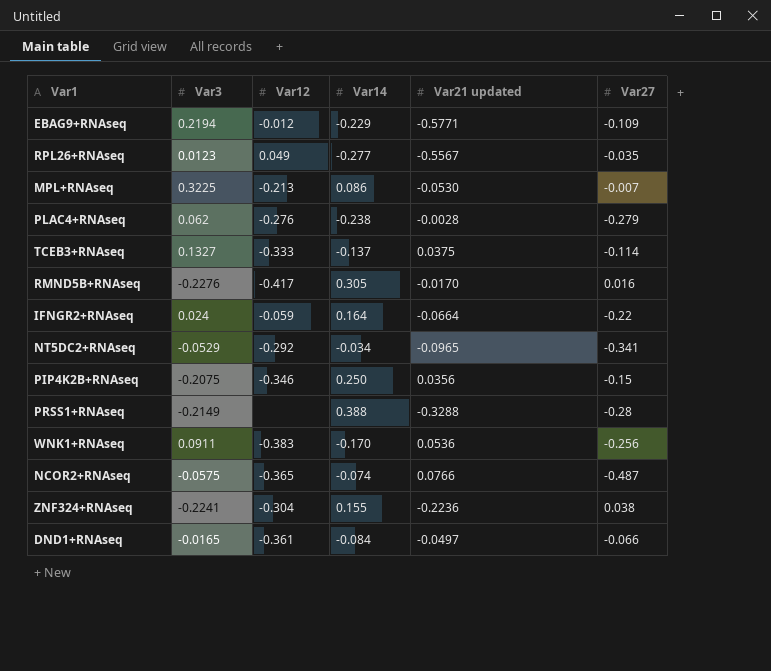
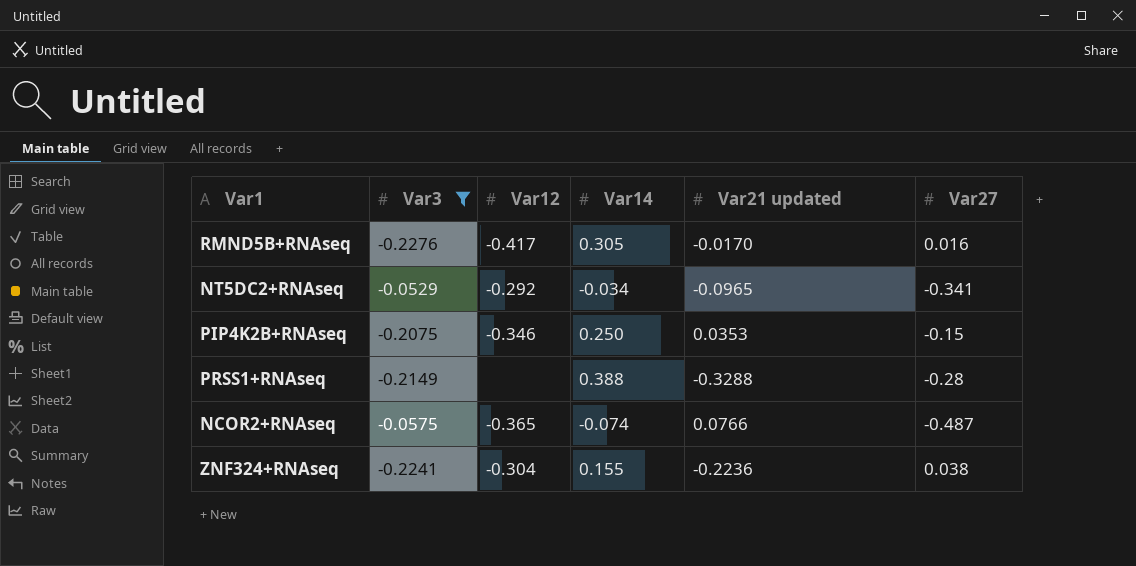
filter: none -> Var3 <= -0.0529
PIP4K2B+RNAseq | Var21 updated: 0.0356 -> 0.0353

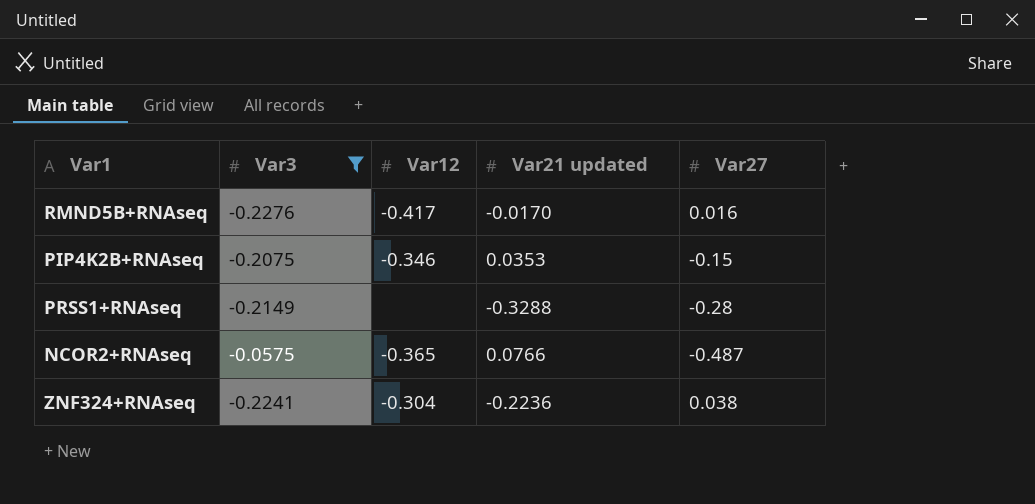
column Var14 | position: 4 -> none
row NT5DC2+RNAseq: -0.0529 | -0.292 | -0.034 | -0.0965 | -0.341 -> none

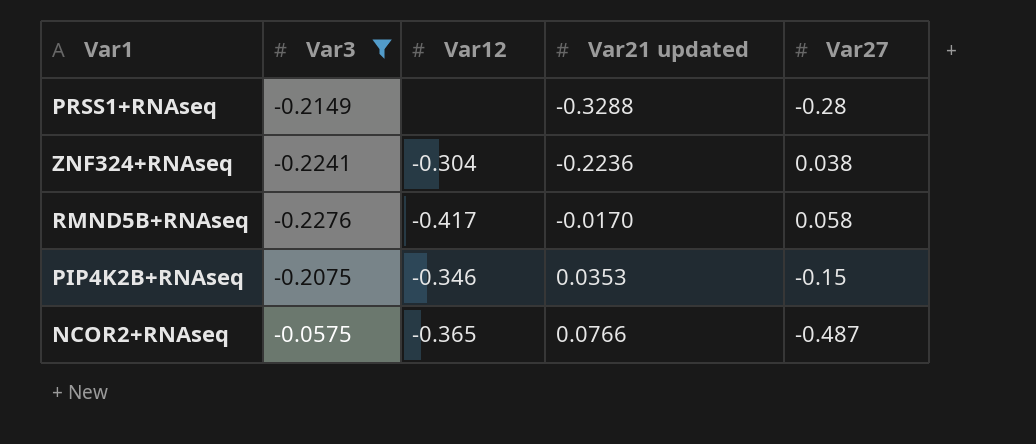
row order: none -> Var21 updated ascending
RMND5B+RNAseq | Var27: 0.016 -> 0.058

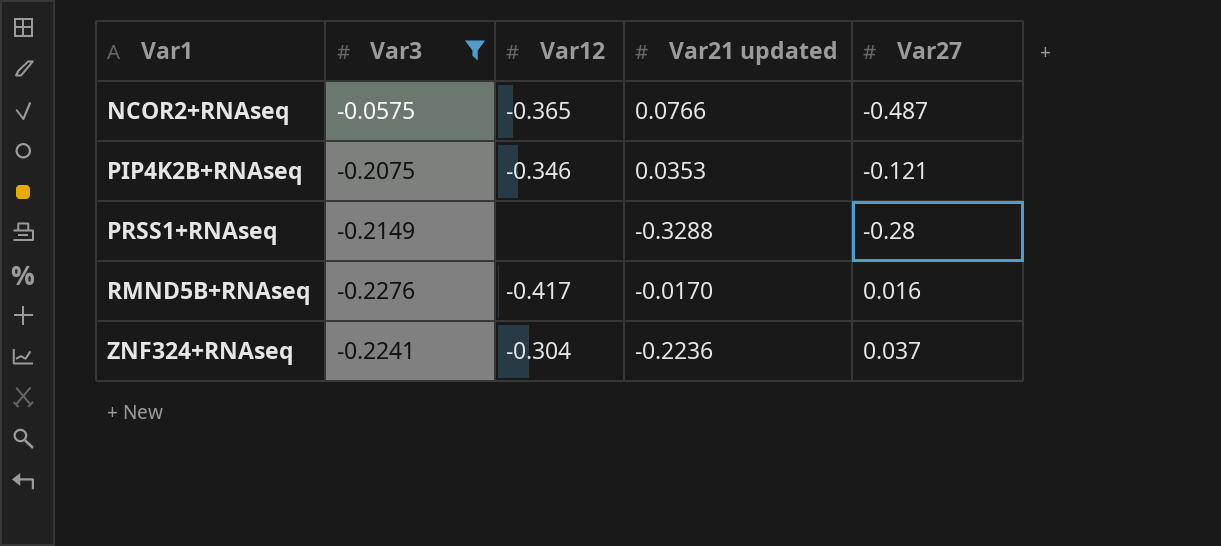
row order: Var21 updated ascending -> Var1 ascending
PIP4K2B+RNAseq | Var27: -0.15 -> -0.121
RMND5B+RNAseq | Var27: 0.058 -> 0.016
ZNF324+RNAseq | Var27: 0.038 -> 0.037

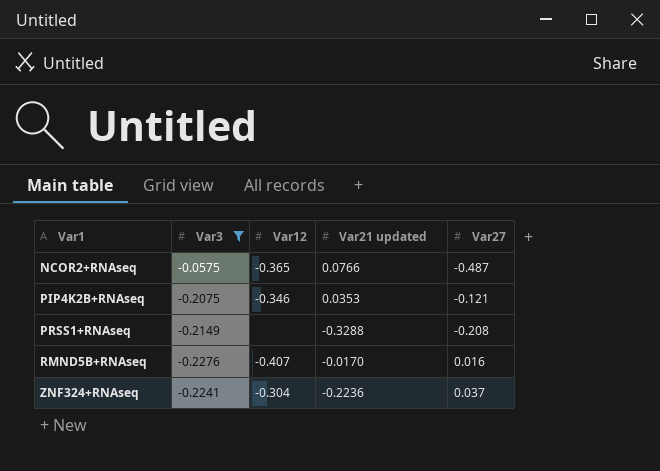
PRSS1+RNAseq | Var27: -0.28 -> -0.208
RMND5B+RNAseq | Var12: -0.417 -> -0.407

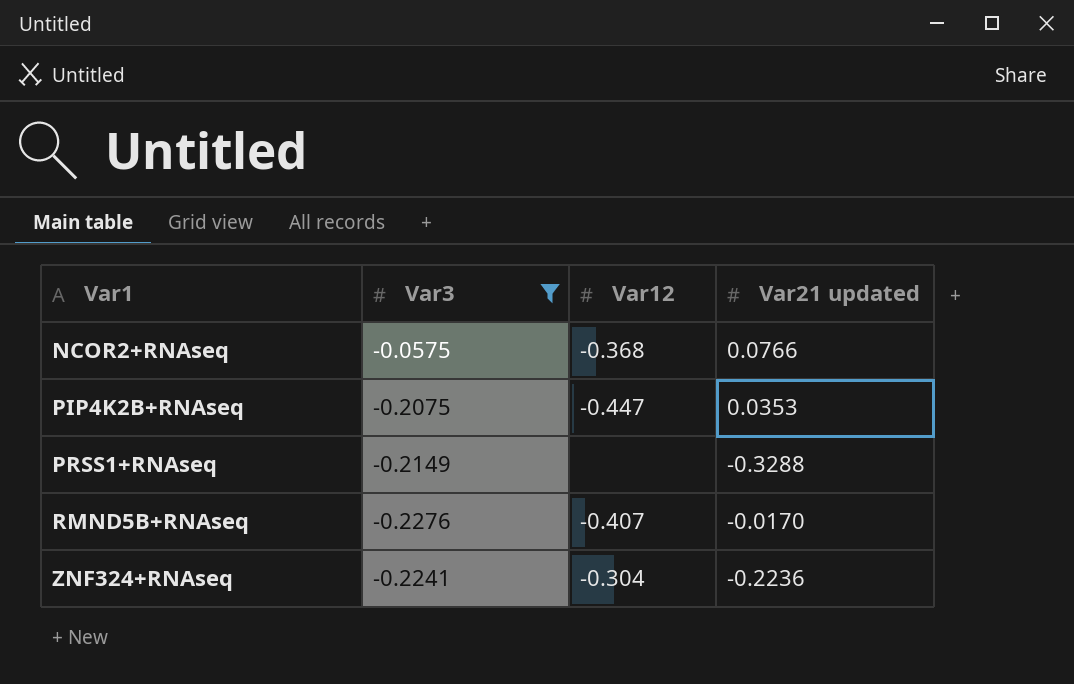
column Var27 | position: 5 -> none
NCOR2+RNAseq | Var12: -0.365 -> -0.368
PIP4K2B+RNAseq | Var12: -0.346 -> -0.447

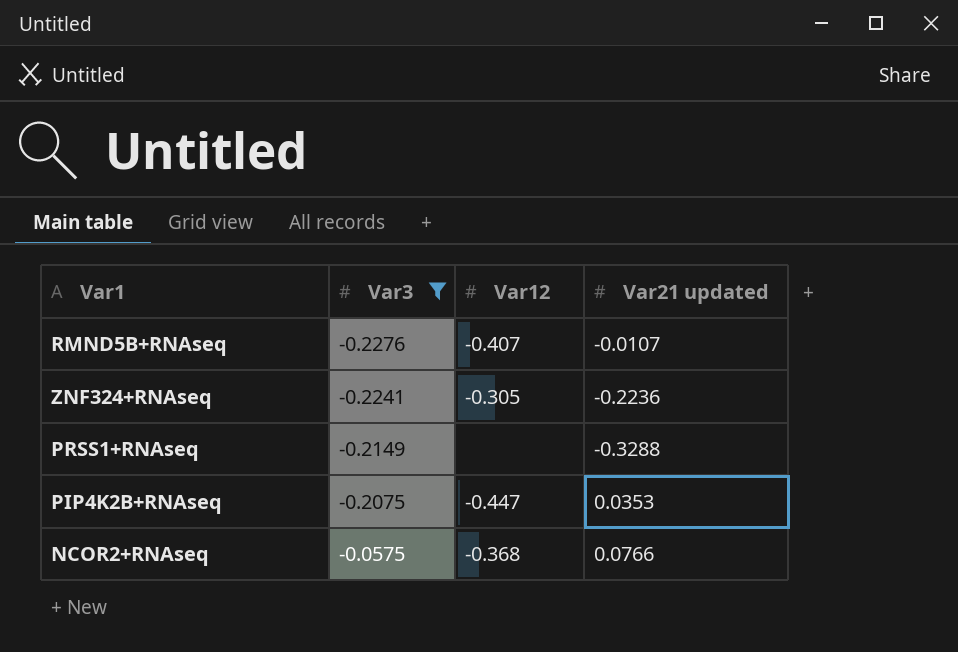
row order: Var1 ascending -> Var3 ascending
RMND5B+RNAseq | Var21 updated: -0.0170 -> -0.0107
ZNF324+RNAseq | Var12: -0.304 -> -0.305

